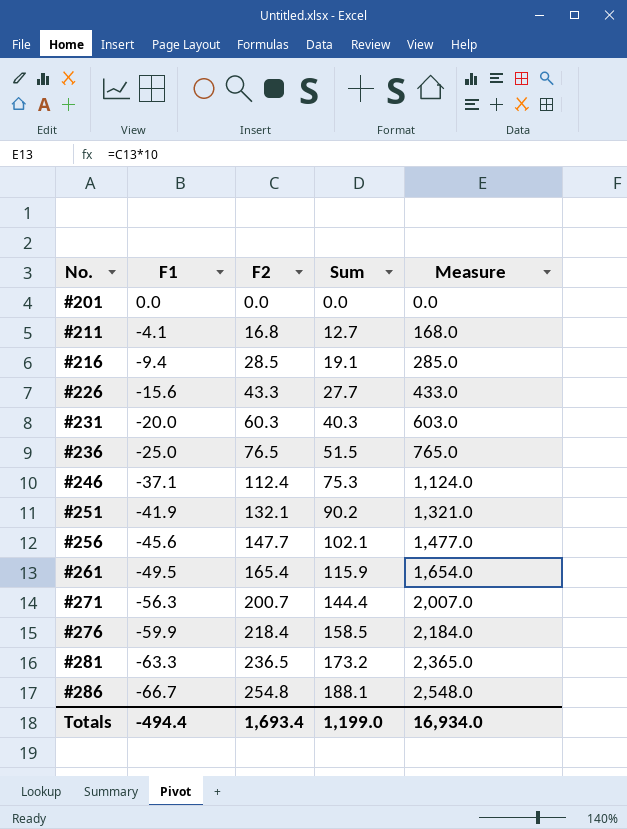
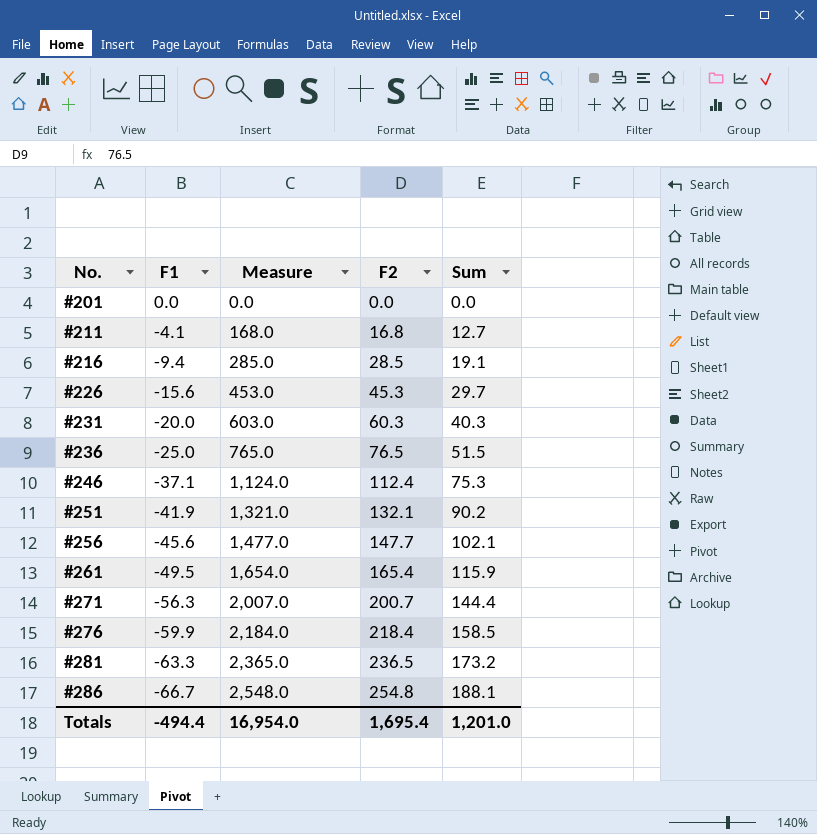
column Measure | position: 5 -> 3
#226 | Measure: 433.0 -> 453.0
#226 | F2: 43.3 -> 45.3
#226 | Sum: 27.7 -> 29.7
Totals | Measure: 16,934.0 -> 16,954.0
Totals | F2: 1,693.4 -> 1,695.4
Totals | Sum: 1,199.0 -> 1,201.0

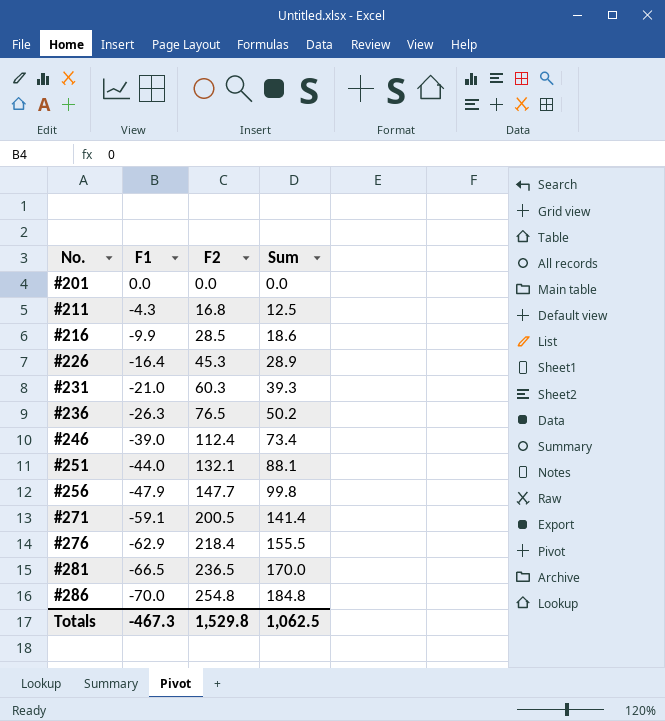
column Measure | formula: [F2] * 10 -> none
row #261: -49.5 | 1,654.0 | 165.4 | 115.9 -> none
#211 | F1: -4.1 -> -4.3
#211 | Sum: 12.7 -> 12.5
#216 | F1: -9.4 -> -9.9
#216 | Sum: 19.1 -> 18.6
#226 | F1: -15.6 -> -16.4
#226 | Sum: 29.7 -> 28.9
#231 | F1: -20.0 -> -21.0
#231 | Sum: 40.3 -> 39.3
#236 | F1: -25.0 -> -26.3
#236 | Sum: 51.5 -> 50.2
#246 | F1: -37.1 -> -39.0
#246 | Sum: 75.3 -> 73.4
#251 | F1: -41.9 -> -44.0
#251 | Sum: 90.2 -> 88.1
#256 | F1: -45.6 -> -47.9
#256 | Sum: 102.1 -> 99.8
#271 | F1: -56.3 -> -59.1
#271 | F2: 200.7 -> 200.5
#271 | Sum: 144.4 -> 141.4
#276 | F1: -59.9 -> -62.9
#276 | Sum: 158.5 -> 155.5
#281 | F1: -63.3 -> -66.5
#281 | Sum: 173.2 -> 170.0
#286 | F1: -66.7 -> -70.0
#286 | Sum: 188.1 -> 184.8
Totals | F1: -494.4 -> -467.3
Totals | F2: 1,695.4 -> 1,529.8
Totals | Sum: 1,201.0 -> 1,062.5

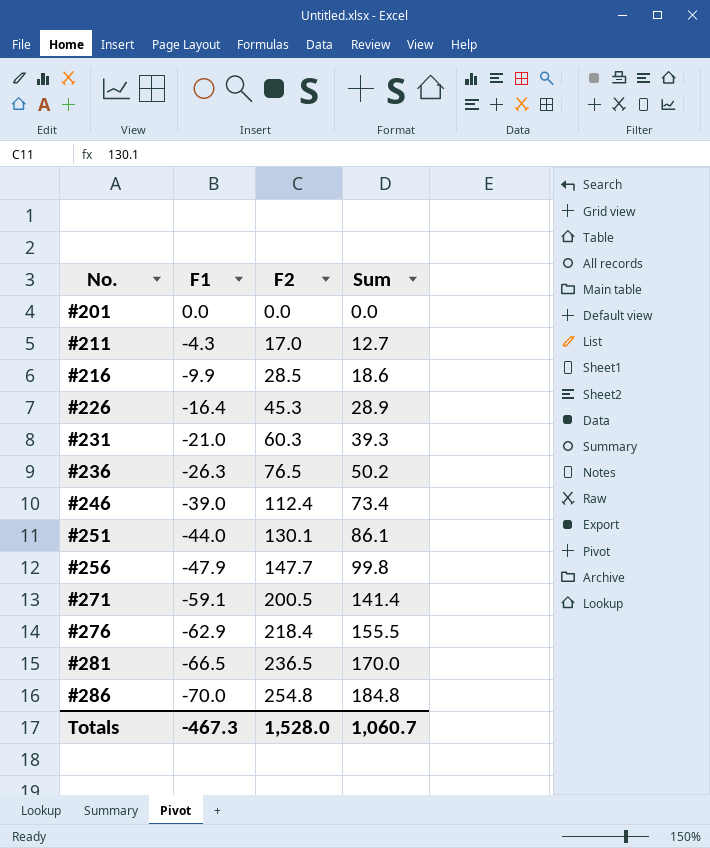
#211 | F2: 16.8 -> 17.0
#211 | Sum: 12.5 -> 12.7
#251 | F2: 132.1 -> 130.1
#251 | Sum: 88.1 -> 86.1
Totals | F2: 1,529.8 -> 1,528.0
Totals | Sum: 1,062.5 -> 1,060.7

